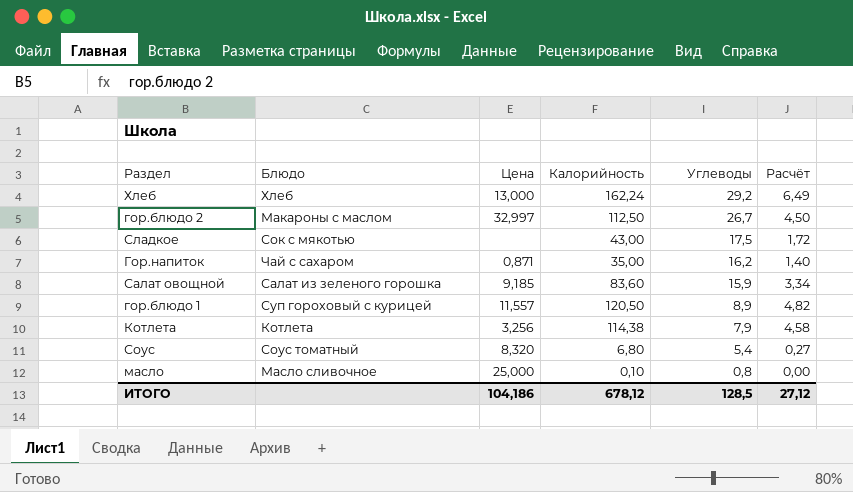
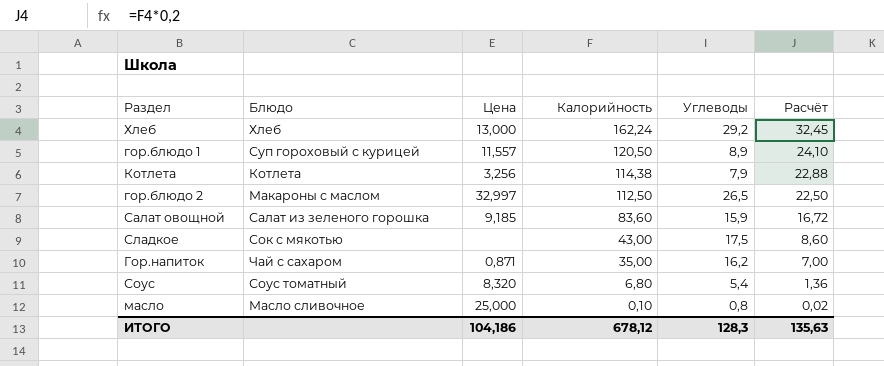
row order: Углеводы descending -> Калорийность descending
column Расчёт | formula: [Калорийность] * 0,04 -> [Калорийность] * 0,2
гор.блюдо 2 | Углеводы: 26,7 -> 26,5
ИТОГО | Углеводы: 128,5 -> 128,3
ИТОГО | Расчёт: 27,12 -> 135,63

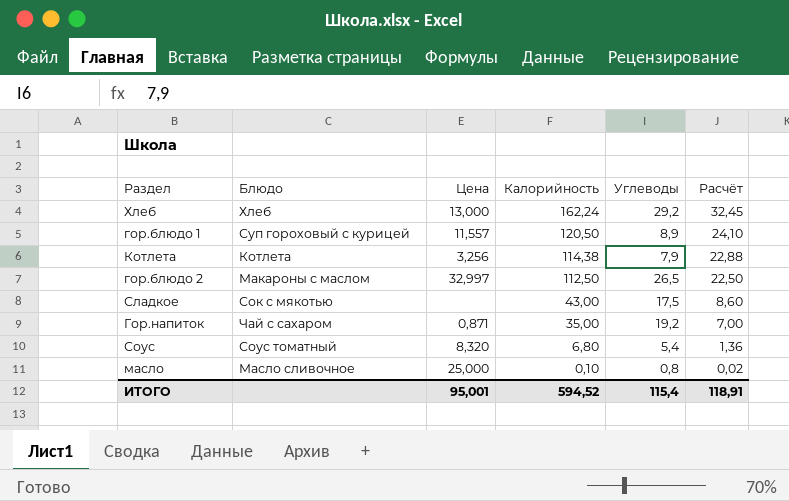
row Салат овощной: Салат из зеленого горошка | 9,185 | 83,60 | 15,9 | 16,72 -> none
Гор.напиток | Углеводы: 16,2 -> 19,2
ИТОГО | Цена: 104,186 -> 95,001
ИТОГО | Калорийность: 678,12 -> 594,52
ИТОГО | Углеводы: 128,3 -> 115,4
ИТОГО | Расчёт: 135,63 -> 118,91

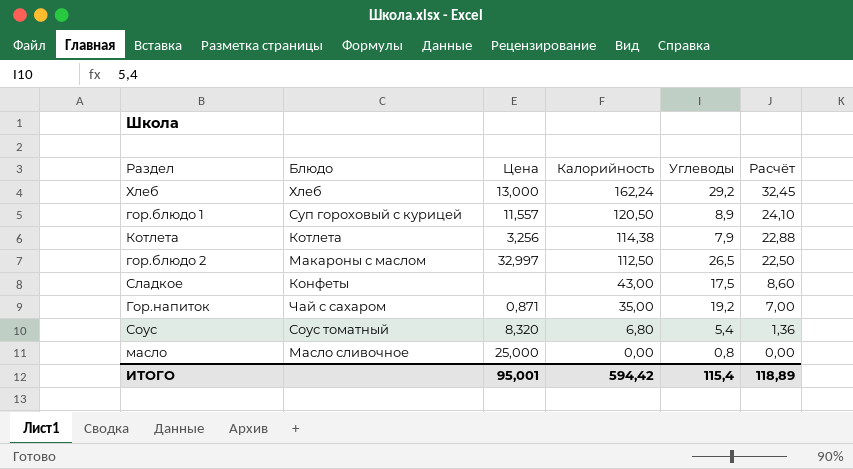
Сладкое | Блюдо: Сок с мякотью -> Конфеты
масло | Калорийность: 0,10 -> 0,00
масло | Расчёт: 0,02 -> 0,00
ИТОГО | Калорийность: 594,52 -> 594,42
ИТОГО | Расчёт: 118,91 -> 118,89

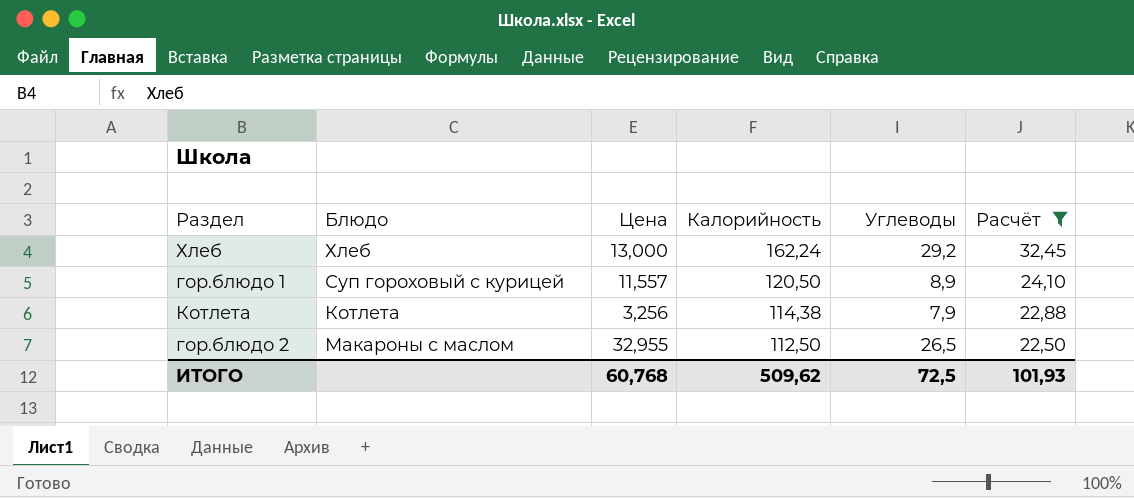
filter: none -> Расчёт >= 22,50
гор.блюдо 2 | Цена: 32,997 -> 32,955
ИТОГО | Цена: 95,001 -> 60,768
ИТОГО | Калорийность: 594,42 -> 509,62
ИТОГО | Углеводы: 115,4 -> 72,5
ИТОГО | Расчёт: 118,89 -> 101,93

